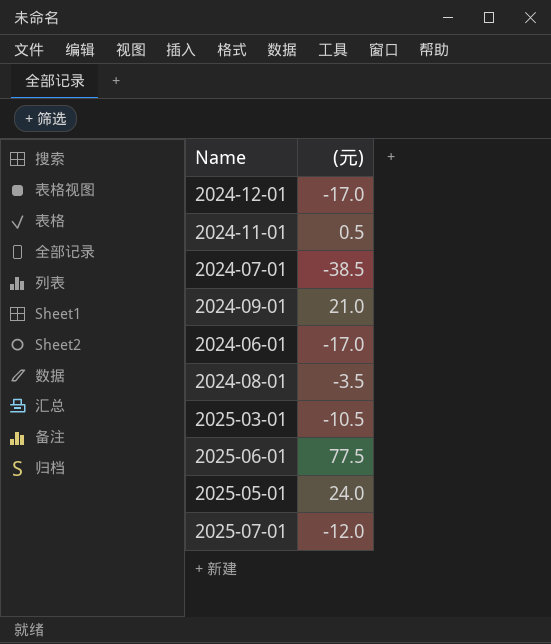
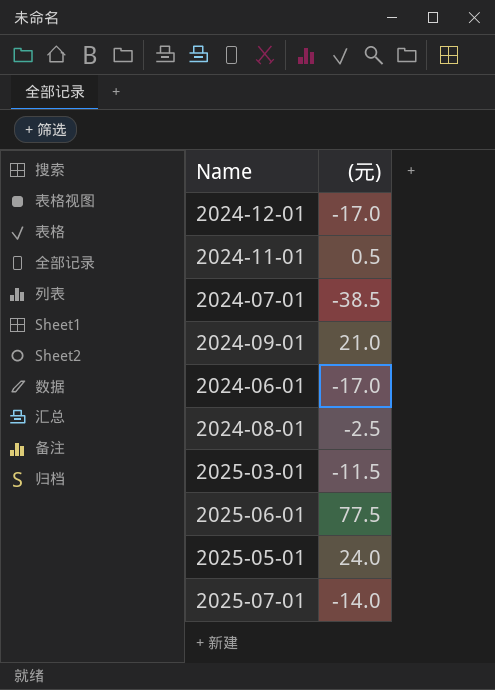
2024-08-01 | (元): -3.5 -> -2.5
2025-03-01 | (元): -10.5 -> -11.5
2025-07-01 | (元): -12.0 -> -14.0

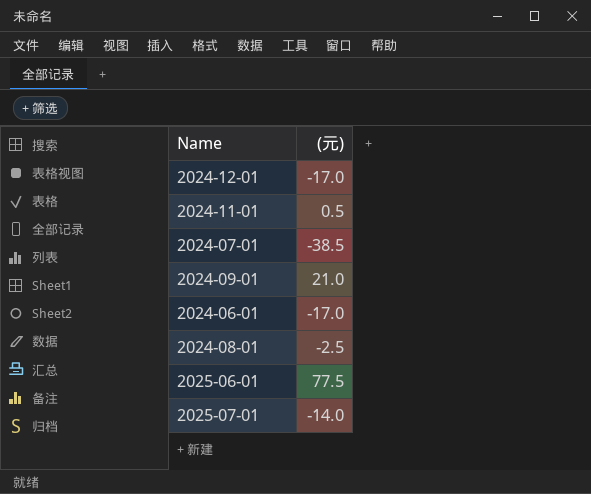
row 2025-03-01: -11.5 -> none
row 2025-05-01: 24.0 -> none

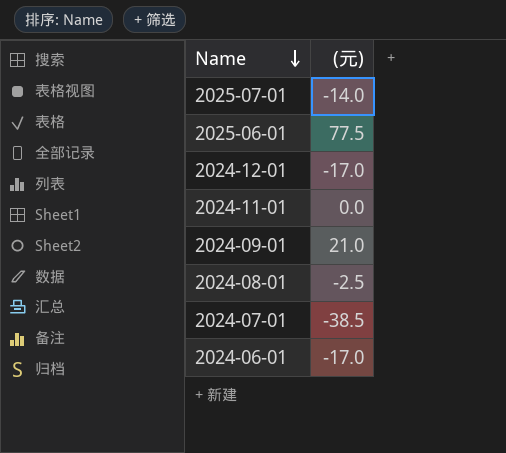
row order: none -> Name descending
2024-11-01 | (元): 0.5 -> 0.0

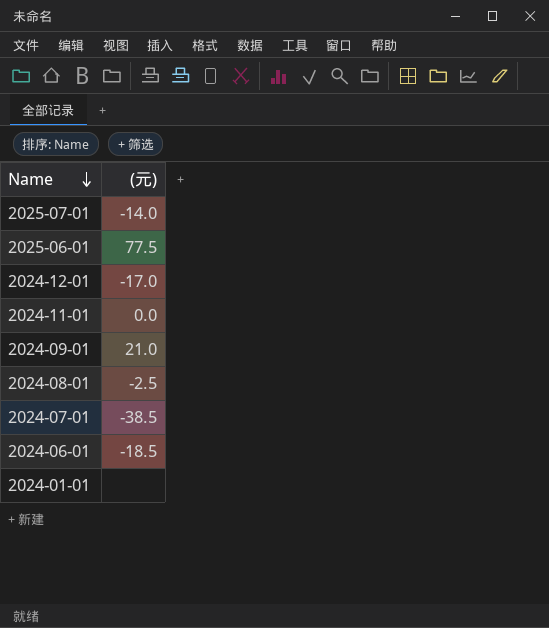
2024-06-01 | (元): -17.0 -> -18.5
row 2024-01-01: none -> none

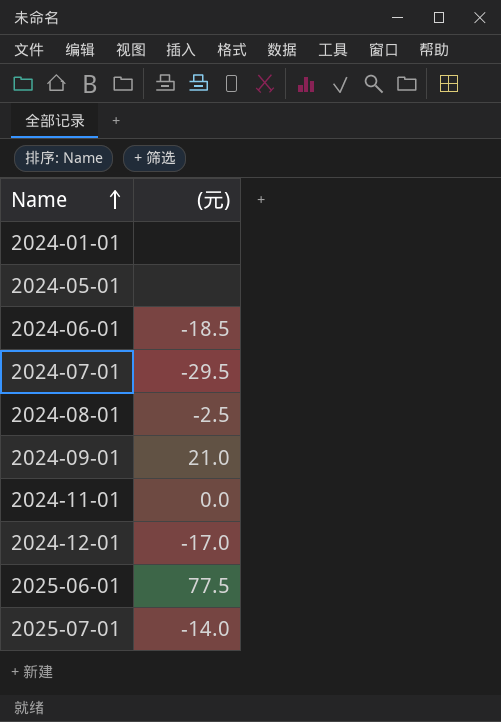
row order: Name descending -> Name ascending
row 2024-05-01: none -> none
2024-07-01 | (元): -38.5 -> -29.5

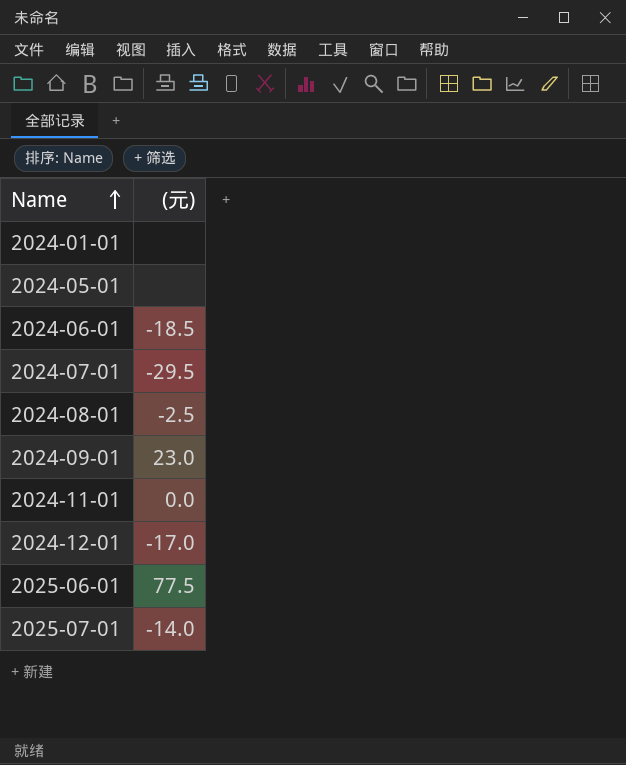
2024-09-01 | (元): 21.0 -> 23.0

